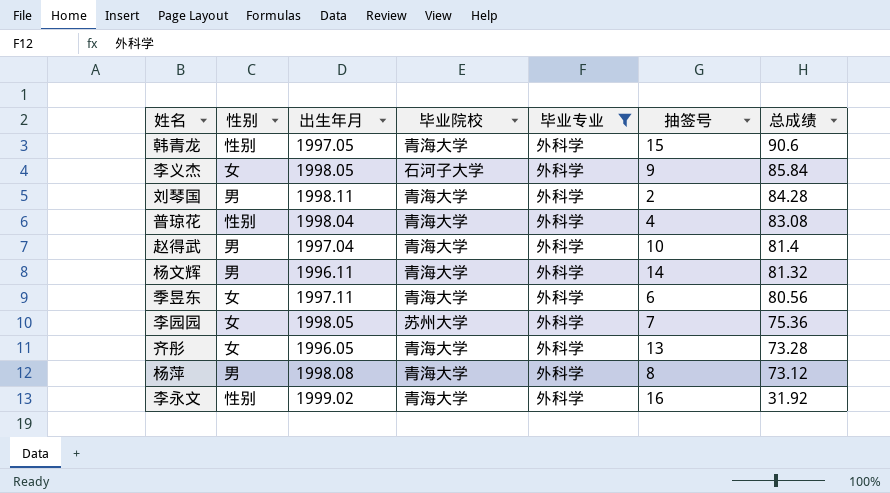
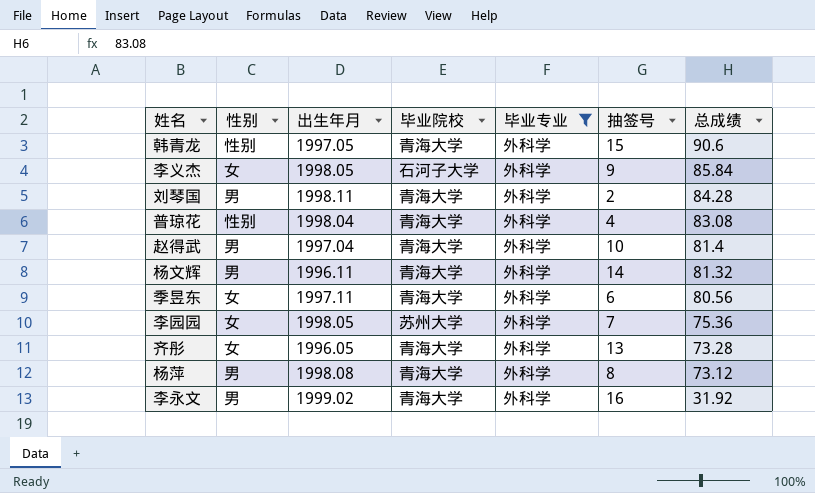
李永文 | 性别: 性别 -> 男

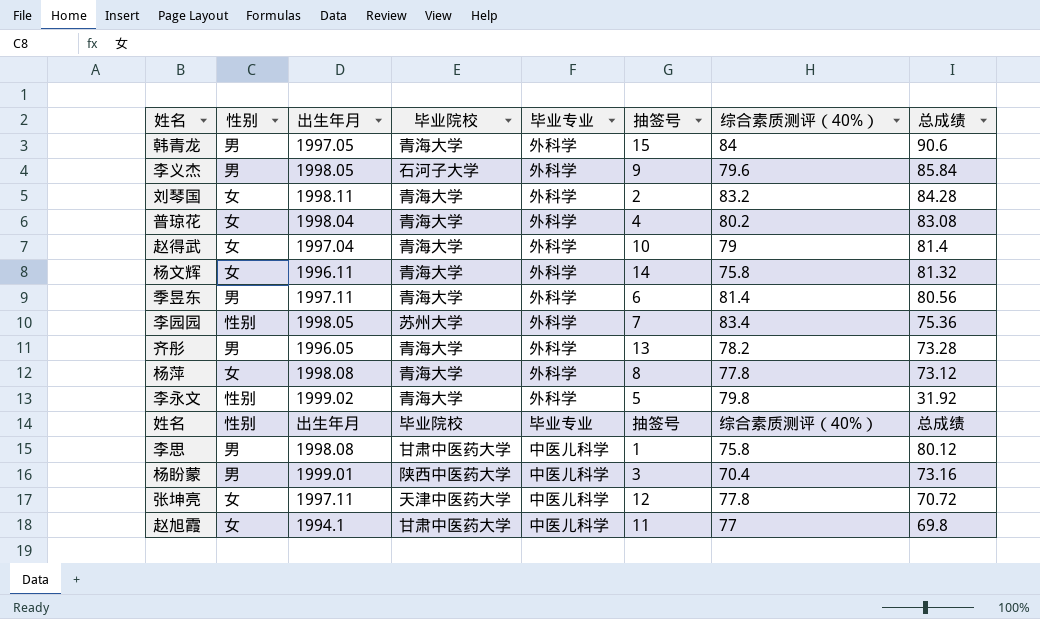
filter: 毕业专业 = 外科学 -> none
column 综合素质测评（40%） | position: none -> 7
韩青龙 | 性别: 性别 -> 男
李义杰 | 性别: 女 -> 男
刘琴国 | 性别: 男 -> 女
普琼花 | 性别: 性别 -> 女
赵得武 | 性别: 男 -> 女
杨文辉 | 性别: 男 -> 女
季昱东 | 性别: 女 -> 男
李园园 | 性别: 女 -> 性别
齐彤 | 性别: 女 -> 男
杨萍 | 性别: 男 -> 女
李永文 | 性别: 男 -> 性别
李永文 | 抽签号: 16 -> 5

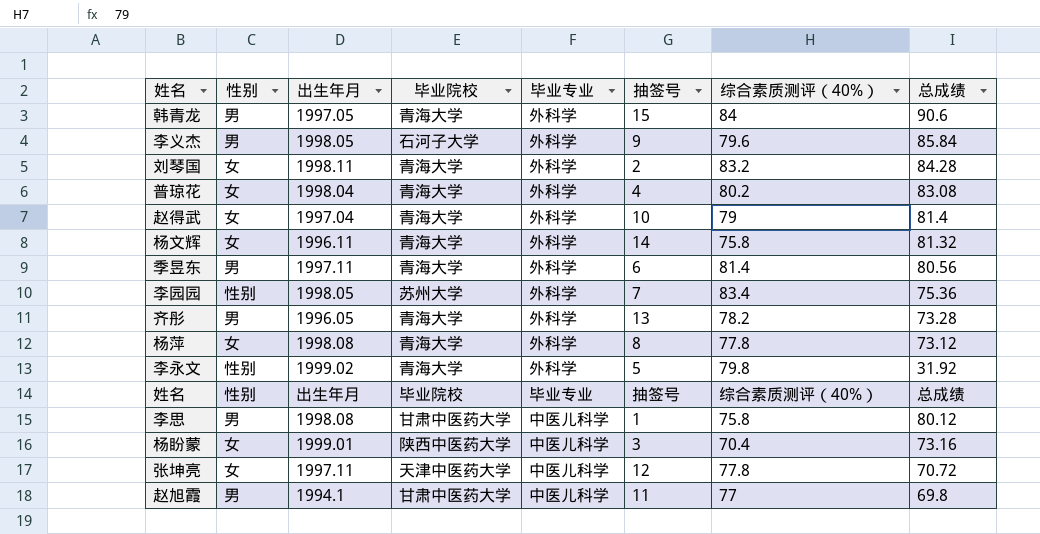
杨盼蒙 | 性别: 男 -> 女
赵旭霞 | 性别: 女 -> 男

